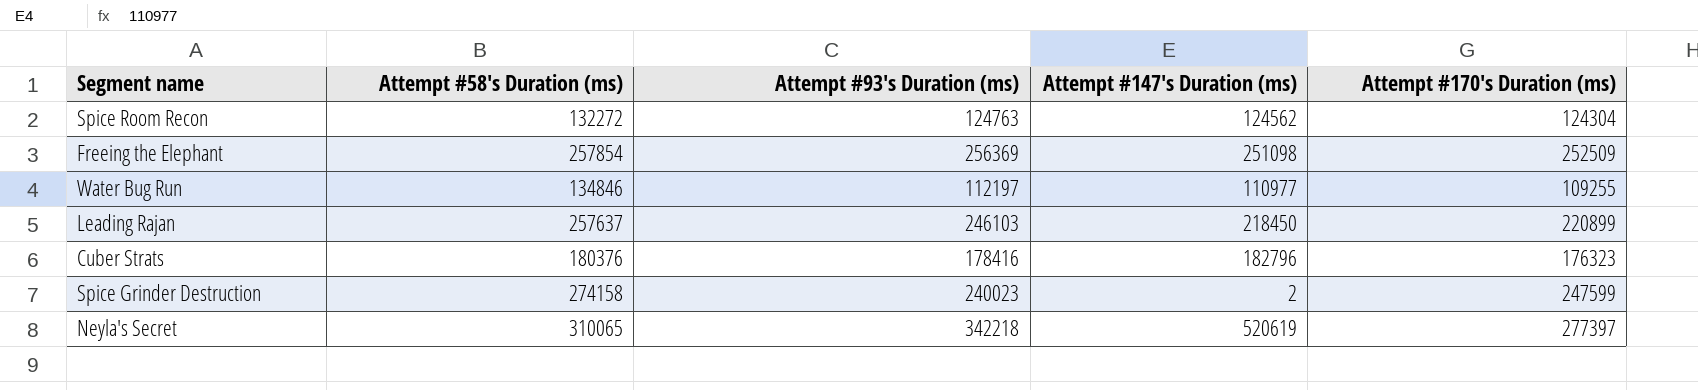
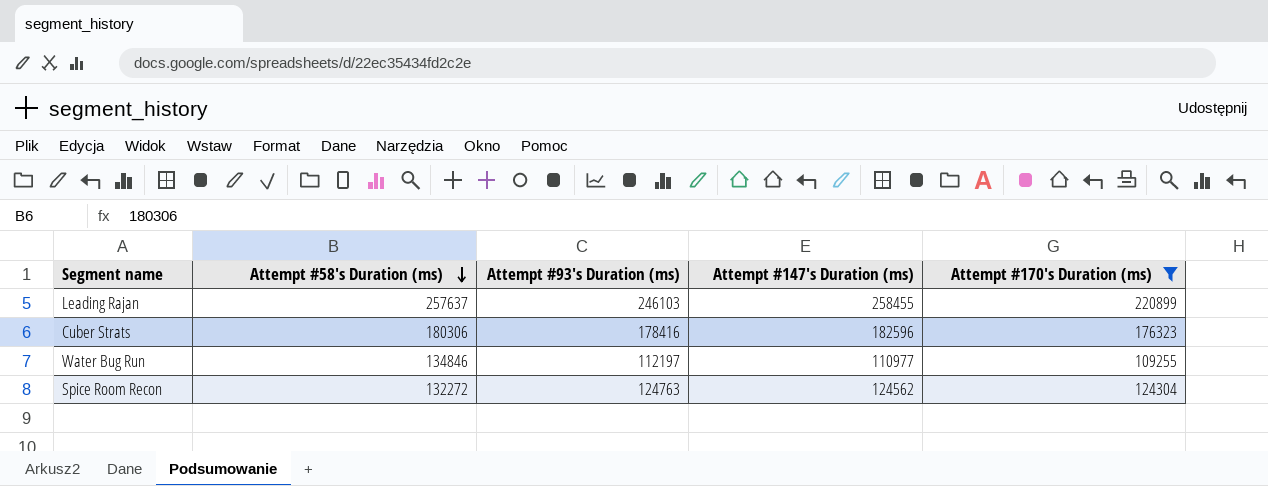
filter: none -> Attempt #170's Duration (ms) <= 220899
row order: none -> Attempt #58's Duration (ms) descending
Leading Rajan | Attempt #147's Duration (ms): 218450 -> 258455
Cuber Strats | Attempt #58's Duration (ms): 180376 -> 180306
Cuber Strats | Attempt #147's Duration (ms): 182796 -> 182596

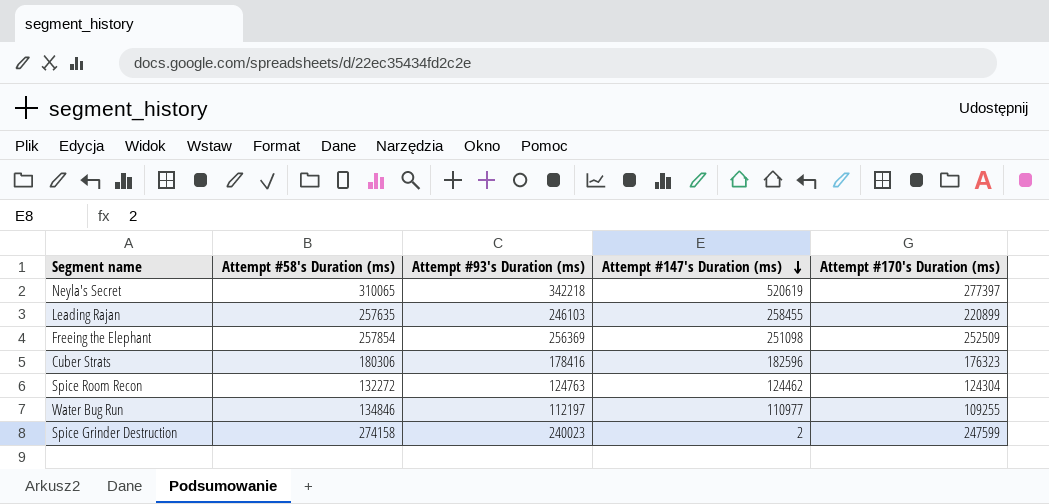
filter: Attempt #170's Duration (ms) <= 220899 -> none
row order: Attempt #58's Duration (ms) descending -> Attempt #147's Duration (ms) descending
Leading Rajan | Attempt #58's Duration (ms): 257637 -> 257635
Spice Room Recon | Attempt #147's Duration (ms): 124562 -> 124462

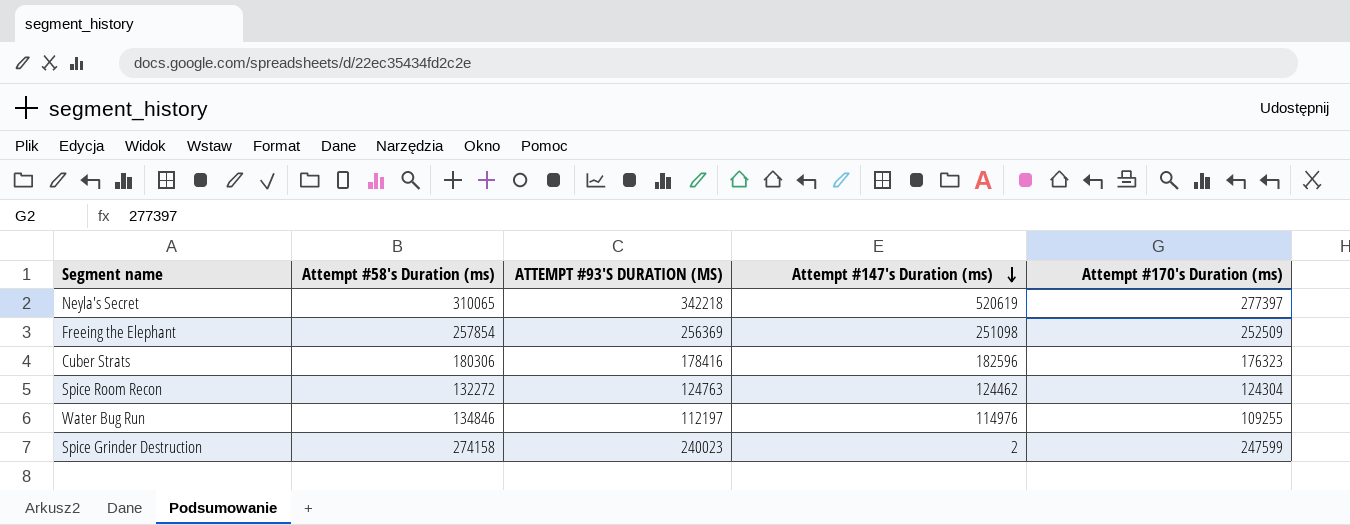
column name: Attempt #93's Duration (ms) -> ATTEMPT #93'S DURATION (MS)
row Leading Rajan: 257635 | 246103 | 258455 | 220899 -> none
Water Bug Run | Attempt #147's Duration (ms): 110977 -> 114976

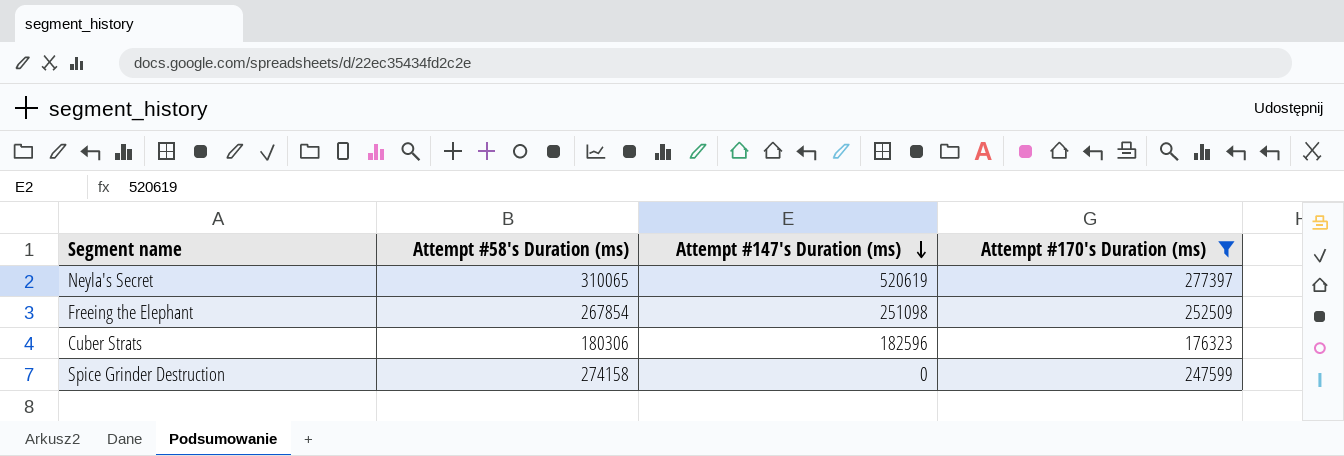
filter: none -> Attempt #170's Duration (ms) >= 176323
column ATTEMPT #93'S DURATION (MS) | position: 3 -> none
Freeing the Elephant | Attempt #58's Duration (ms): 257854 -> 267854
Spice Grinder Destruction | Attempt #147's Duration (ms): 2 -> 0

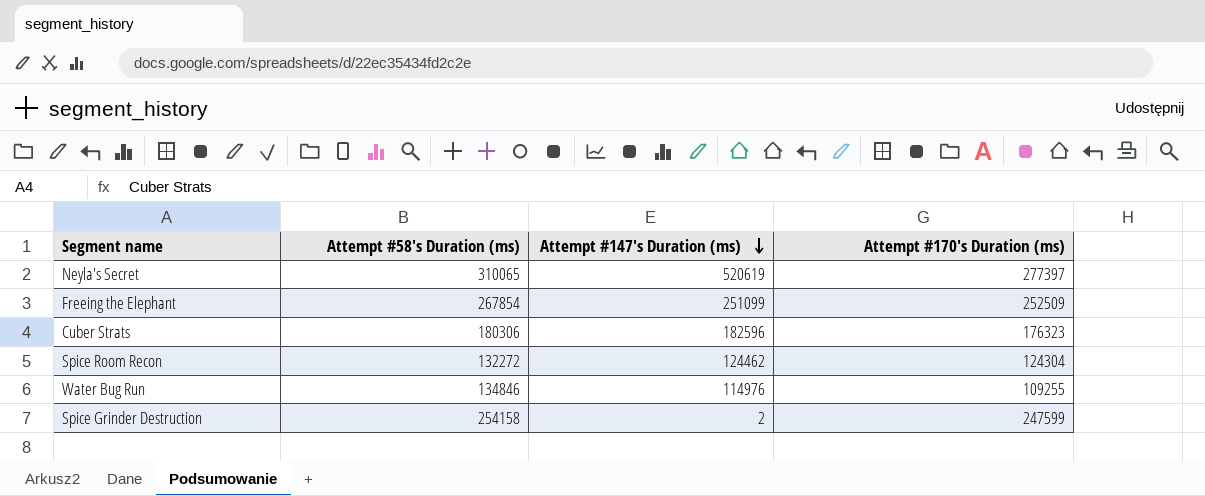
filter: Attempt #170's Duration (ms) >= 176323 -> none
Freeing the Elephant | Attempt #147's Duration (ms): 251098 -> 251099
Spice Grinder Destruction | Attempt #58's Duration (ms): 274158 -> 254158
Spice Grinder Destruction | Attempt #147's Duration (ms): 0 -> 2

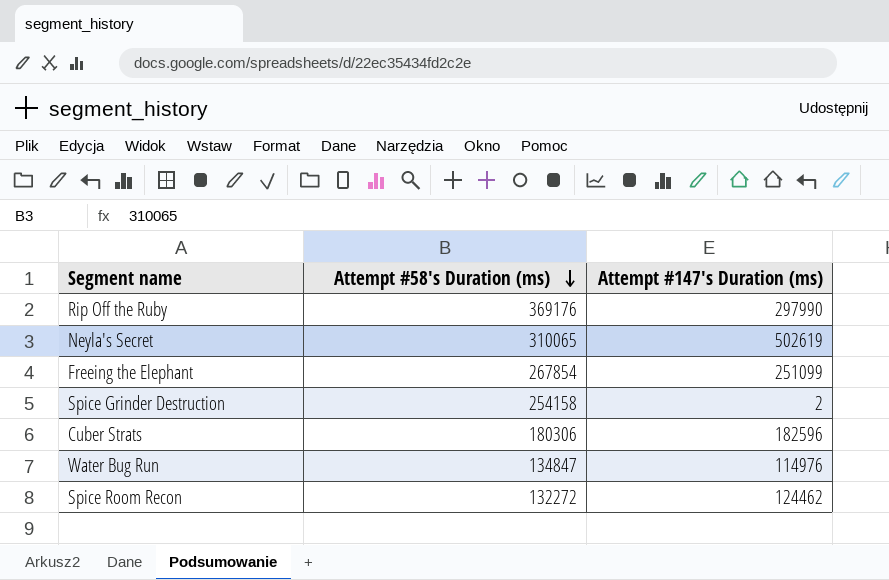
row order: Attempt #147's Duration (ms) descending -> Attempt #58's Duration (ms) descending
column Attempt #170's Duration (ms) | position: 4 -> none
row Rip Off the Ruby: none -> 369176 | 297990
Neyla's Secret | Attempt #147's Duration (ms): 520619 -> 502619
Water Bug Run | Attempt #58's Duration (ms): 134846 -> 134847

